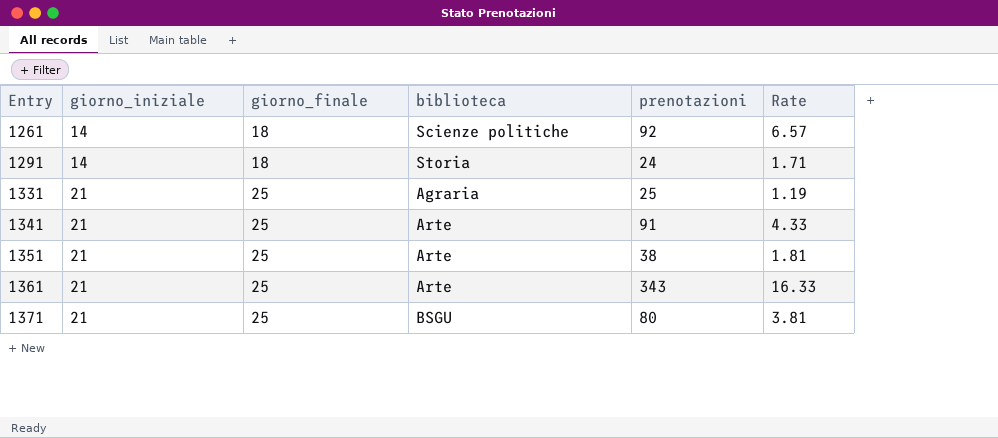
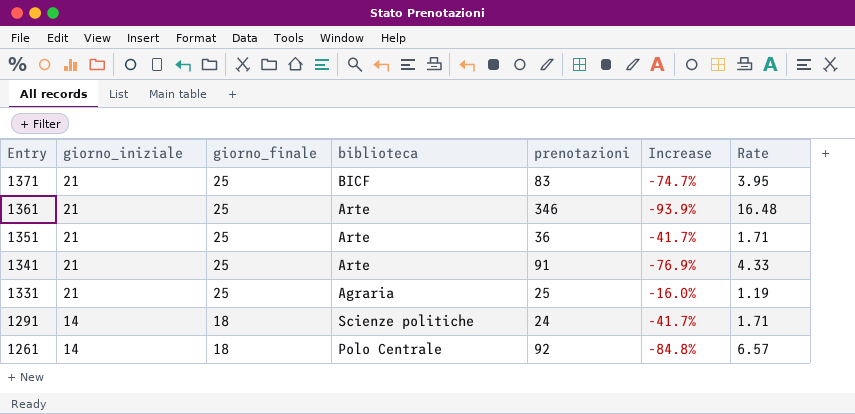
row order: Entry ascending -> Entry descending
column Increase | formula: none -> ([giorno_iniziale] - [prenotazioni]) / [prenotazioni]
1371 | biblioteca: BSGU -> BICF
1371 | prenotazioni: 80 -> 83
1371 | Rate: 3.81 -> 3.95
1361 | prenotazioni: 343 -> 346
1361 | Rate: 16.33 -> 16.48
1351 | prenotazioni: 38 -> 36
1351 | Rate: 1.81 -> 1.71
1291 | biblioteca: Storia -> Scienze politiche
1261 | biblioteca: Scienze politiche -> Polo Centrale

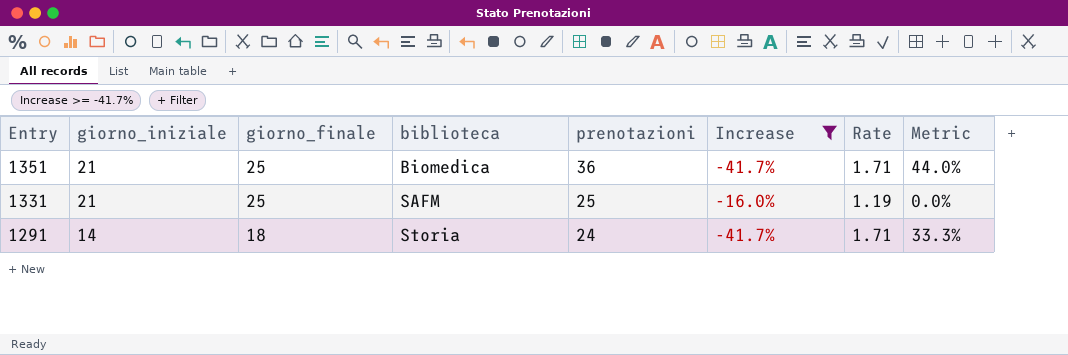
filter: none -> Increase >= -41.7%
column Metric | formula: none -> ([prenotazioni] - [giorno_finale]) / [giorno_finale]
1351 | biblioteca: Arte -> Biomedica
1331 | biblioteca: Agraria -> SAFM
1291 | biblioteca: Scienze politiche -> Storia

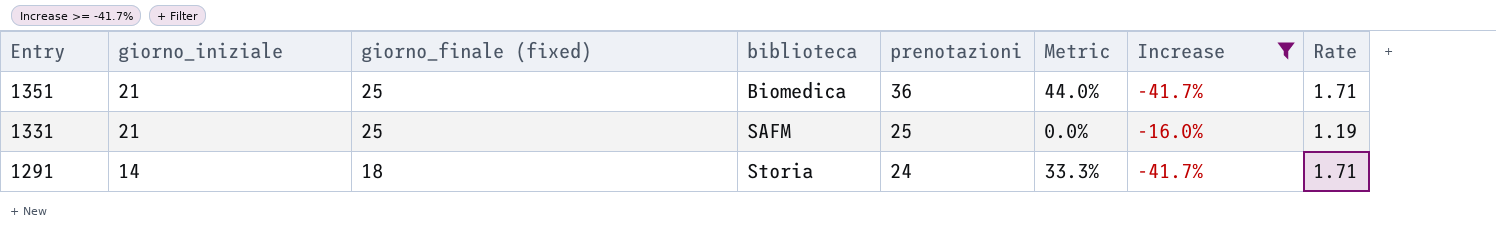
column name: giorno_finale -> giorno_finale (fixed)
column Metric | position: 8 -> 6

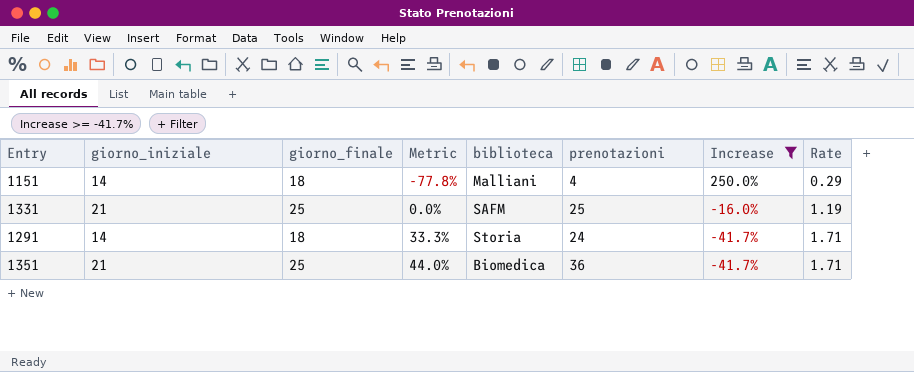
row order: Entry descending -> Metric ascending
column name: giorno_finale (fixed) -> giorno_finale
column Metric | position: 6 -> 4
row 1151: none -> 14 | 18 | -77.8% | Malliani | 4 | 250.0% | 0.29

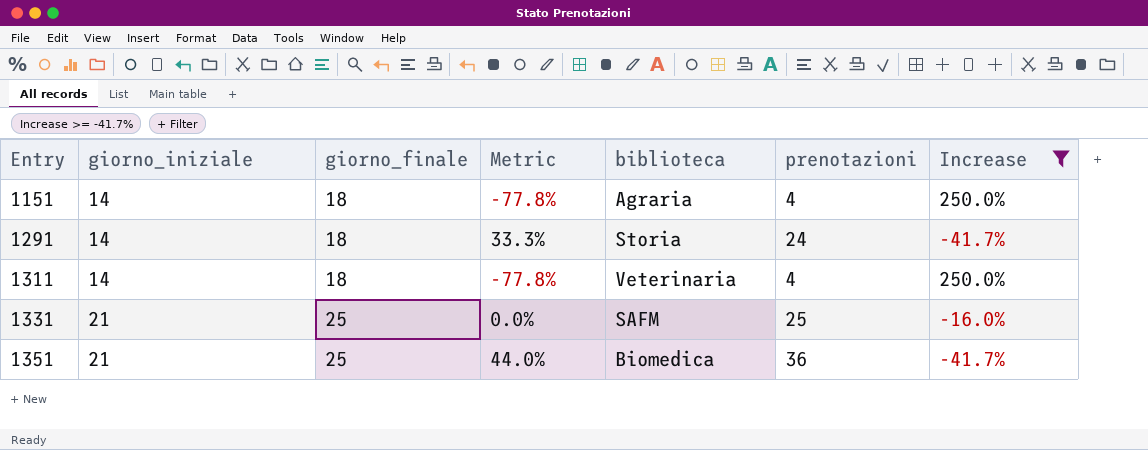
row order: Metric ascending -> Entry ascending
column Rate | formula: [prenotazioni] / [giorno_iniziale] -> none
1151 | biblioteca: Malliani -> Agraria
row 1311: none -> 14 | 18 | -77.8% | Veterinaria | 4 | 250.0%

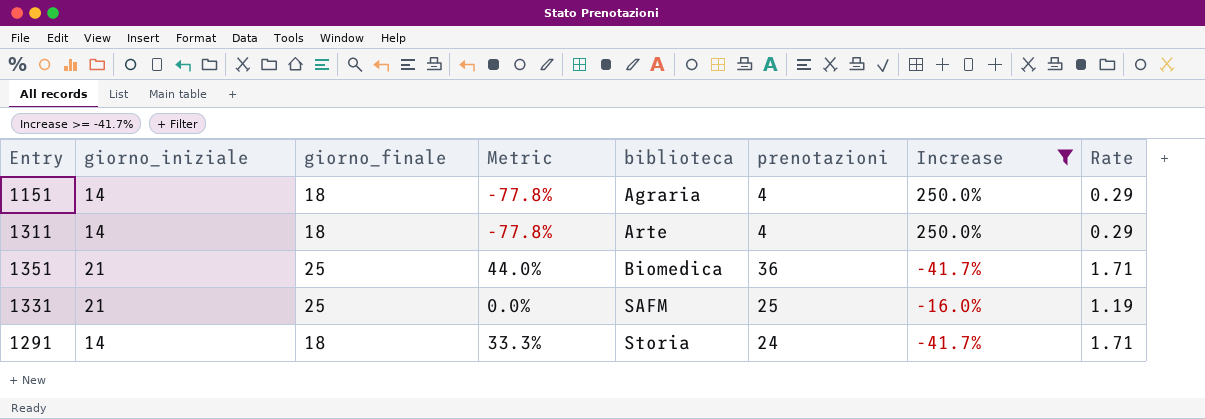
row order: Entry ascending -> biblioteca ascending
column Rate | formula: none -> [prenotazioni] / [giorno_iniziale]
1311 | biblioteca: Veterinaria -> Arte

